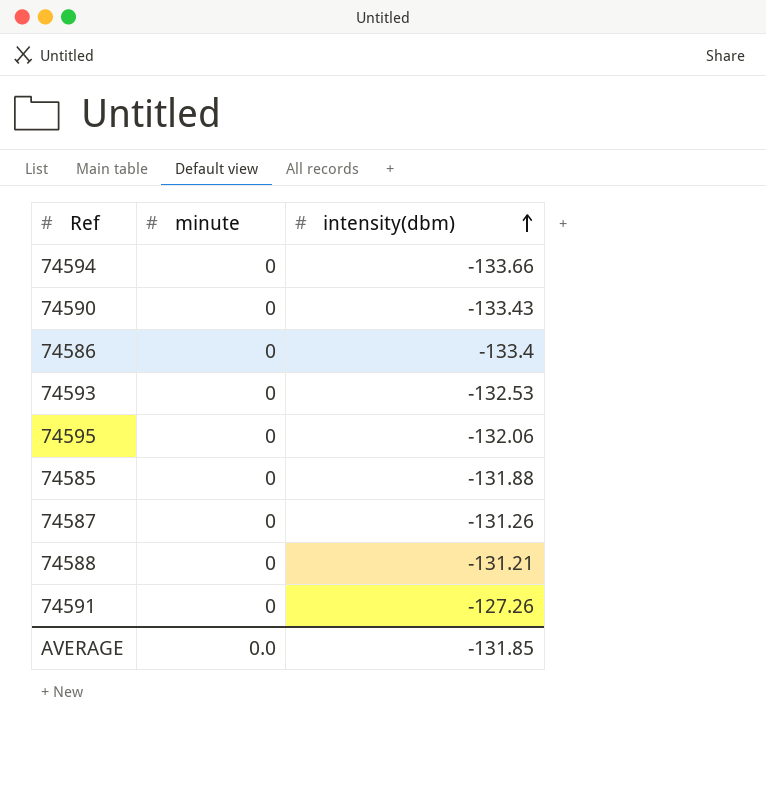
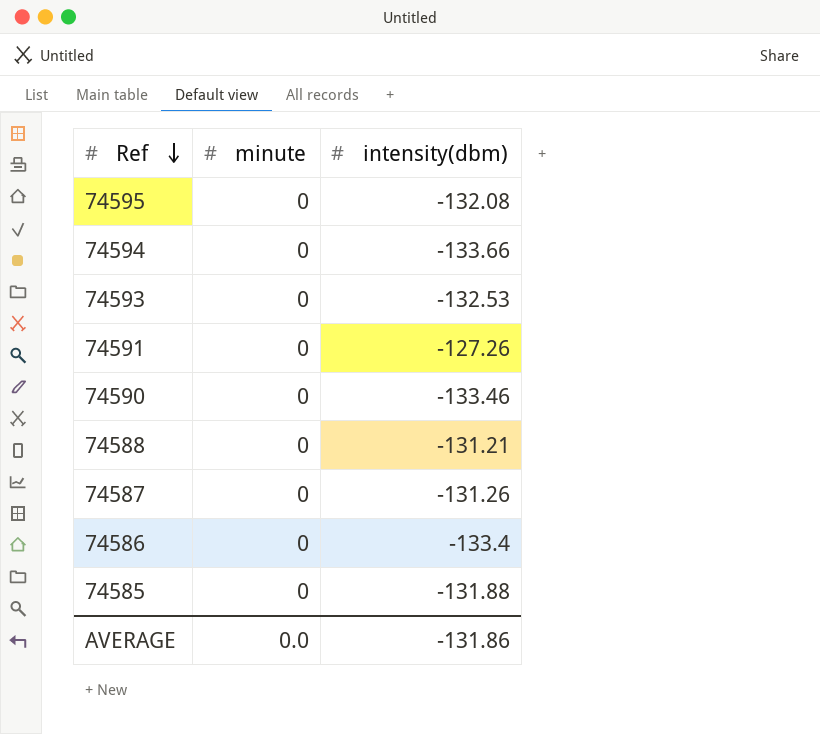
row order: intensity(dbm) ascending -> Ref descending
74595 | intensity(dbm): -132.06 -> -132.08
74590 | intensity(dbm): -133.43 -> -133.46
AVERAGE | intensity(dbm): -131.85 -> -131.86

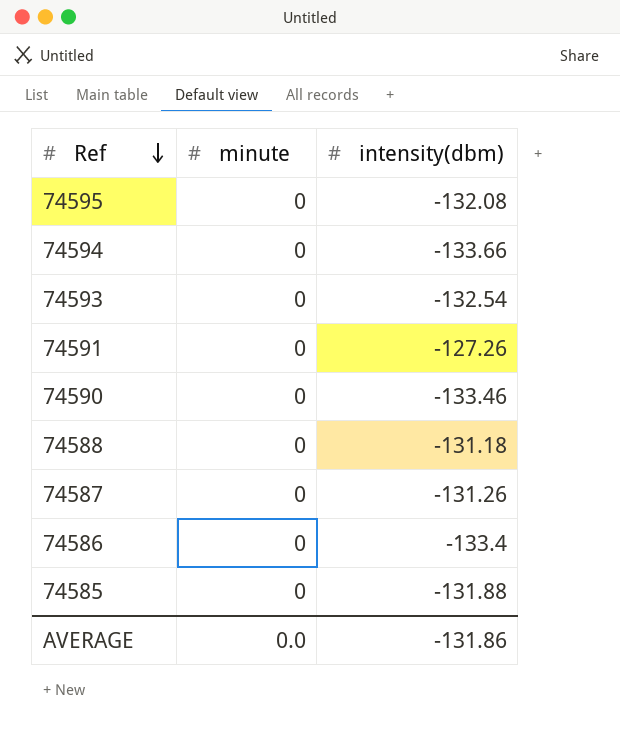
74593 | intensity(dbm): -132.53 -> -132.54
74588 | intensity(dbm): -131.21 -> -131.18

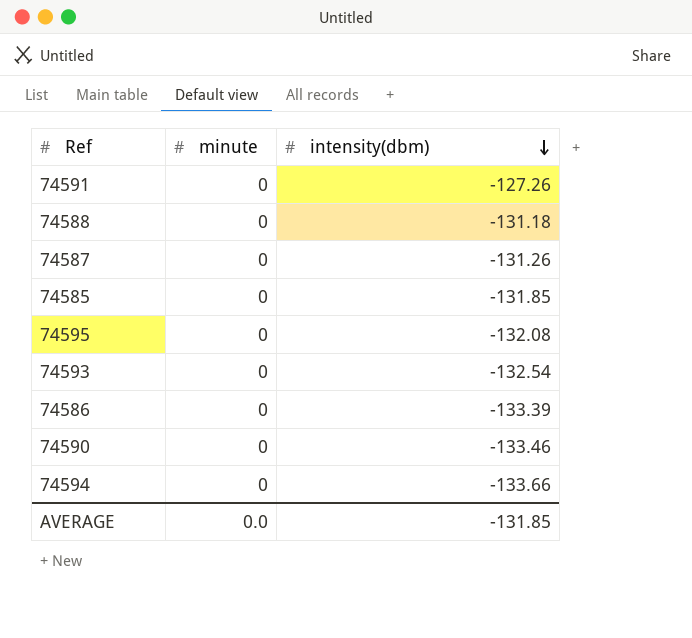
row order: Ref descending -> intensity(dbm) descending
74585 | intensity(dbm): -131.88 -> -131.85
74586 | intensity(dbm): -133.4 -> -133.39
AVERAGE | intensity(dbm): -131.86 -> -131.85

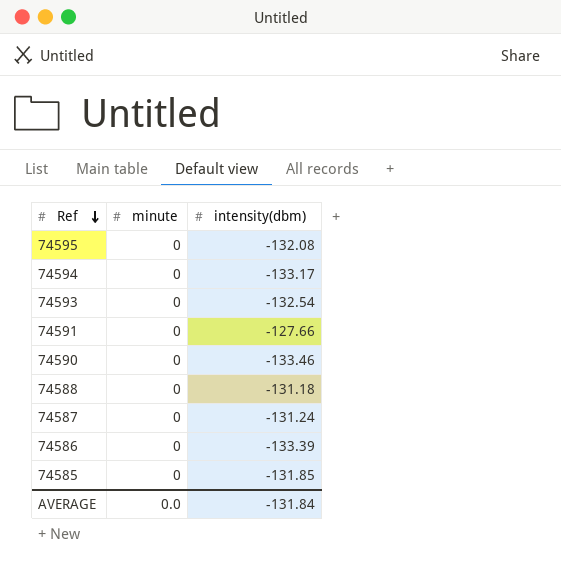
row order: intensity(dbm) descending -> Ref descending
74594 | intensity(dbm): -133.66 -> -133.17
74591 | intensity(dbm): -127.26 -> -127.66
74587 | intensity(dbm): -131.26 -> -131.24
AVERAGE | intensity(dbm): -131.85 -> -131.84

